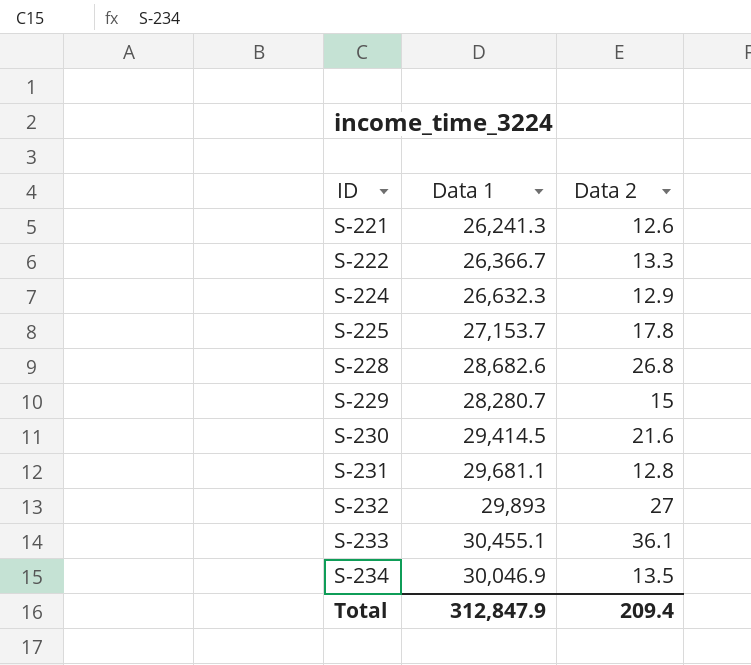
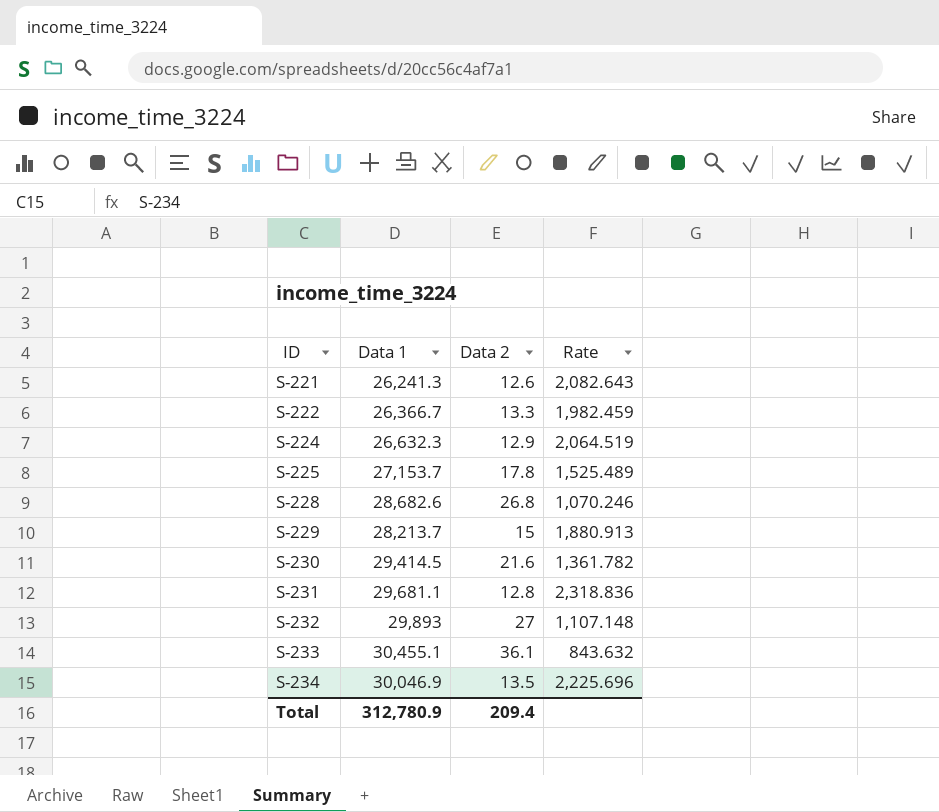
column Rate | formula: none -> [Data 1] / [Data 2]
S-229 | Data 1: 28,280.7 -> 28,213.7
Total | Data 1: 312,847.9 -> 312,780.9

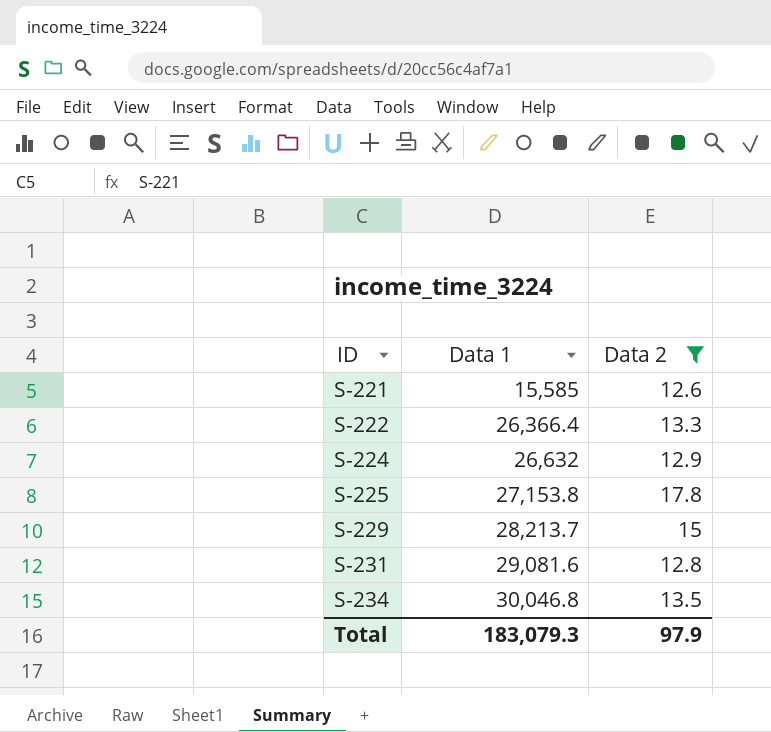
filter: none -> Data 2 <= 17.8
column Rate | formula: [Data 1] / [Data 2] -> none
S-221 | Data 1: 26,241.3 -> 15,585
S-222 | Data 1: 26,366.7 -> 26,366.4
S-224 | Data 1: 26,632.3 -> 26,632
S-225 | Data 1: 27,153.7 -> 27,153.8
S-231 | Data 1: 29,681.1 -> 29,081.6
S-234 | Data 1: 30,046.9 -> 30,046.8
Total | Data 1: 312,780.9 -> 183,079.3
Total | Data 2: 209.4 -> 97.9

